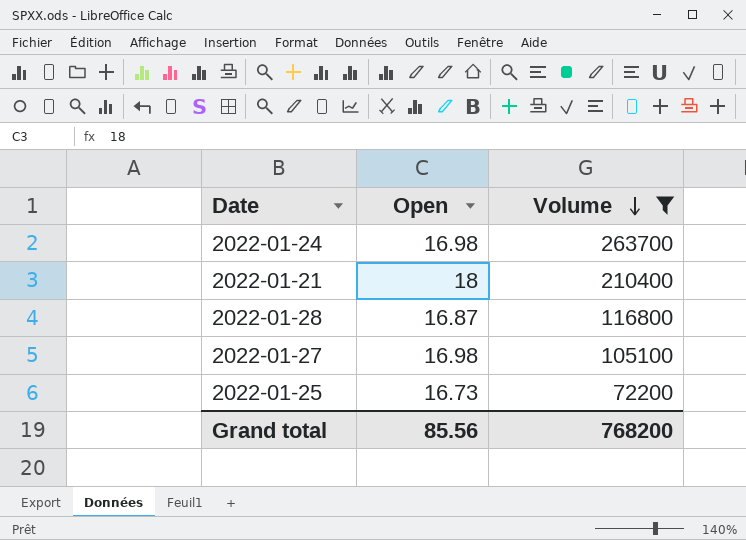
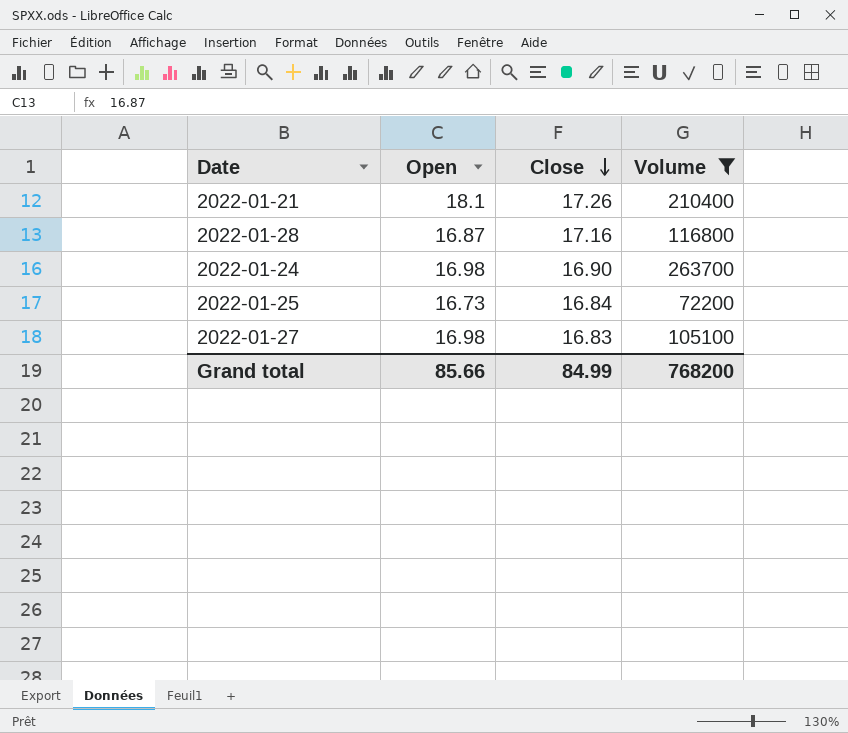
row order: Volume descending -> Close descending
column Close | position: none -> 3
2022-01-21 | Open: 18 -> 18.1
Grand total | Open: 85.56 -> 85.66

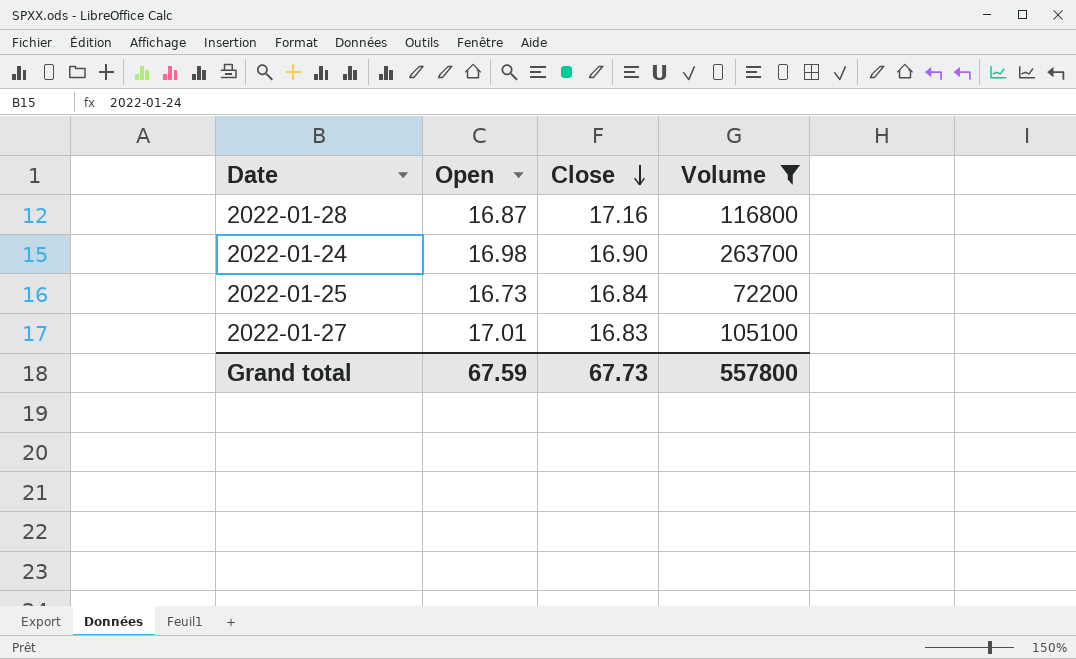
row 2022-01-21: 18.1 | 17.26 | 210400 -> none
2022-01-27 | Open: 16.98 -> 17.01
Grand total | Open: 85.66 -> 67.59
Grand total | Close: 84.99 -> 67.73
Grand total | Volume: 768200 -> 557800

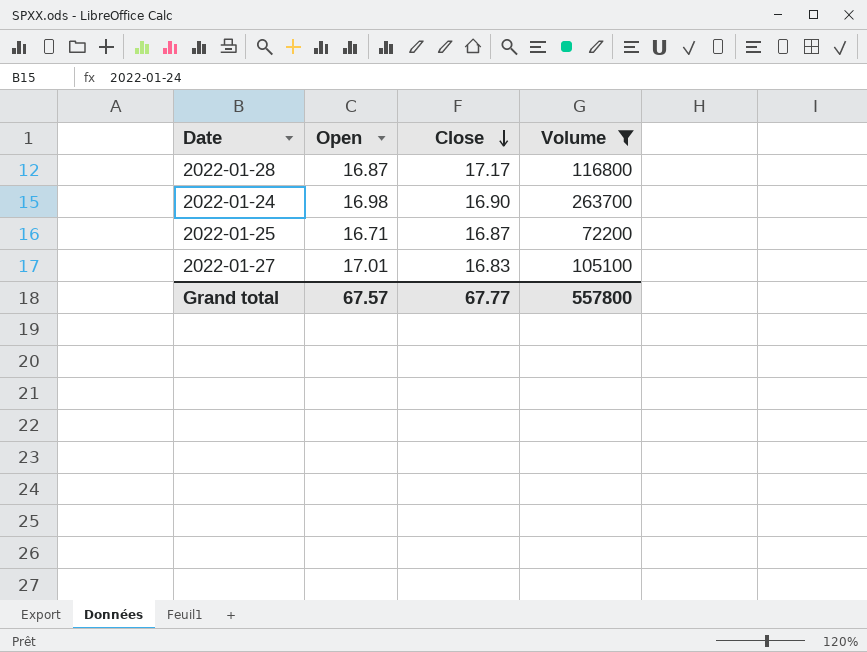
2022-01-28 | Close: 17.16 -> 17.17
2022-01-25 | Open: 16.73 -> 16.71
2022-01-25 | Close: 16.84 -> 16.87
Grand total | Open: 67.59 -> 67.57
Grand total | Close: 67.73 -> 67.77

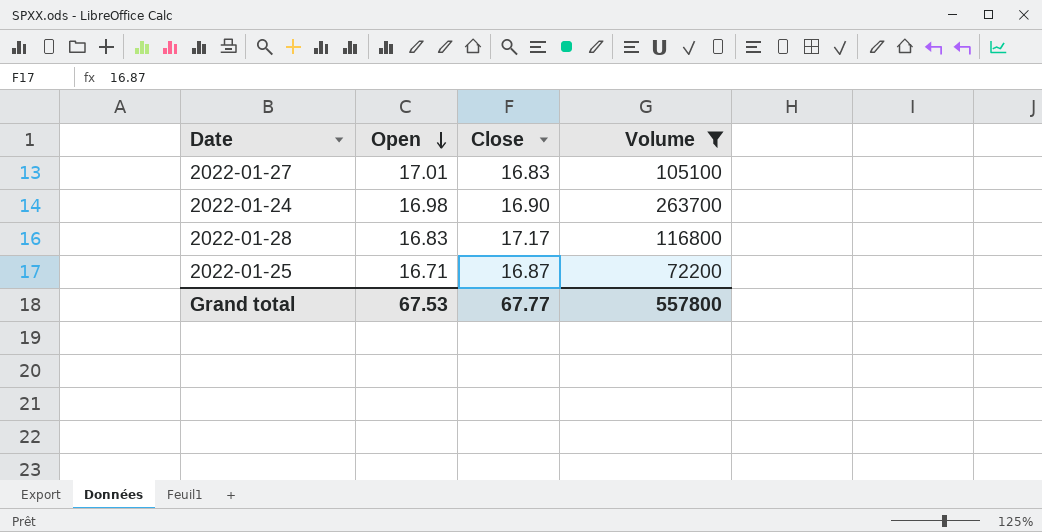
row order: Close descending -> Open descending
2022-01-28 | Open: 16.87 -> 16.83
Grand total | Open: 67.57 -> 67.53

